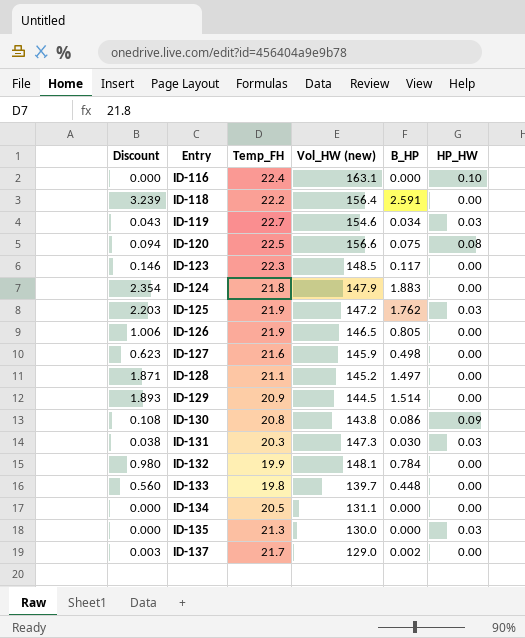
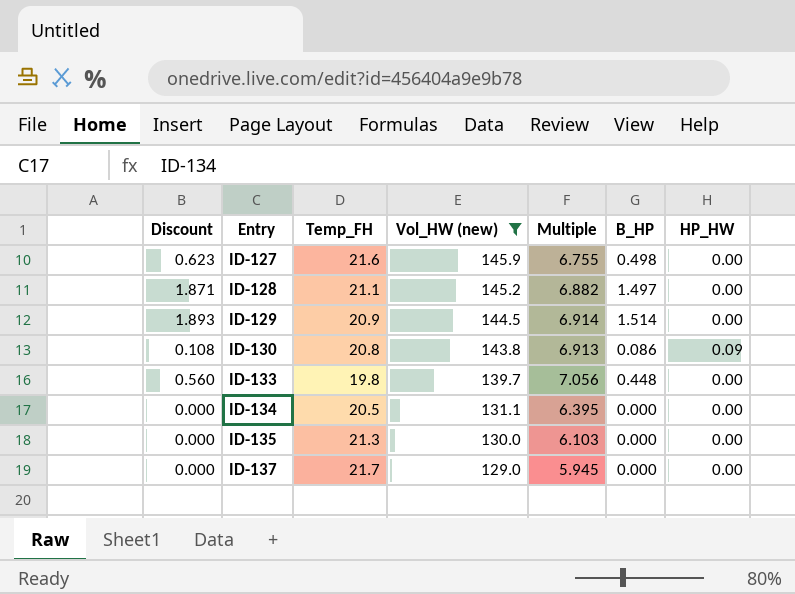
filter: none -> Vol_HW (new) <= 145.9
column Multiple | formula: none -> [Vol_HW (new)] / [Temp_FH]
ID-135 | HP_HW: 0.03 -> 0.00
ID-137 | Discount: 0.003 -> 0.000
ID-137 | B_HP: 0.002 -> 0.000

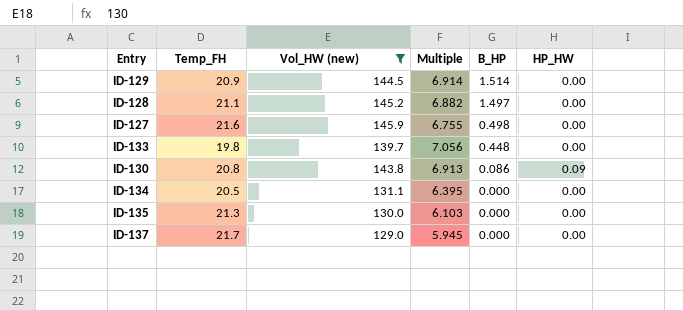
row order: Entry ascending -> B_HP descending
column Discount | formula: [B_HP] * 1.25 -> none

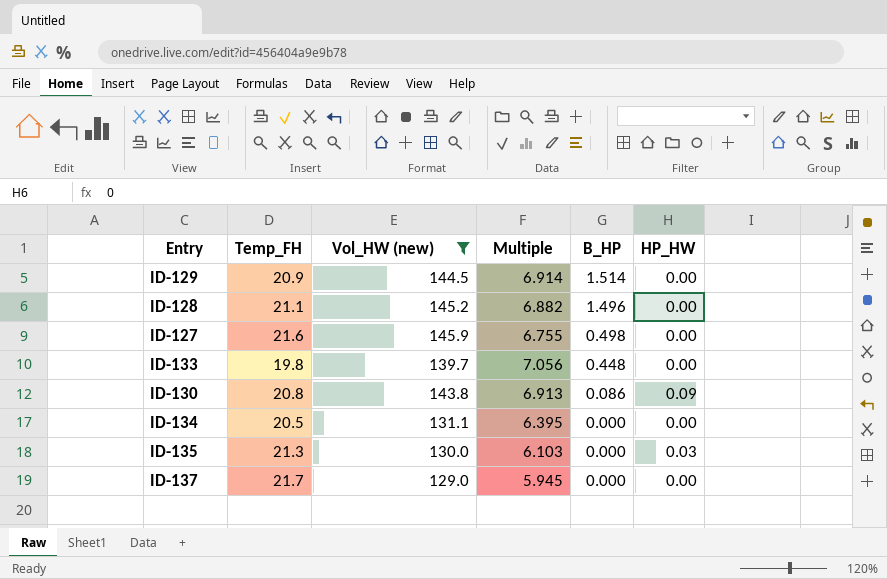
ID-128 | B_HP: 1.497 -> 1.496
ID-135 | HP_HW: 0.00 -> 0.03

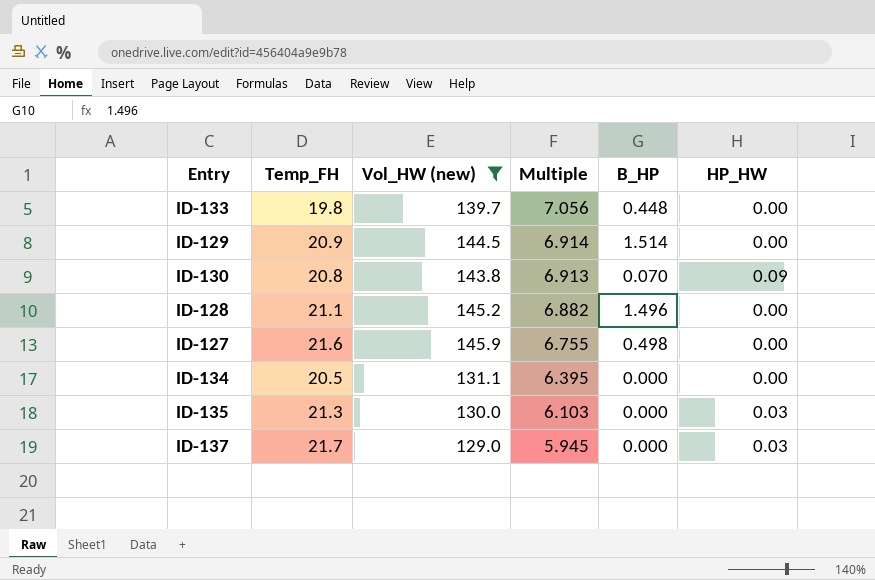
row order: B_HP descending -> Multiple descending
ID-130 | B_HP: 0.086 -> 0.070
ID-137 | HP_HW: 0.00 -> 0.03

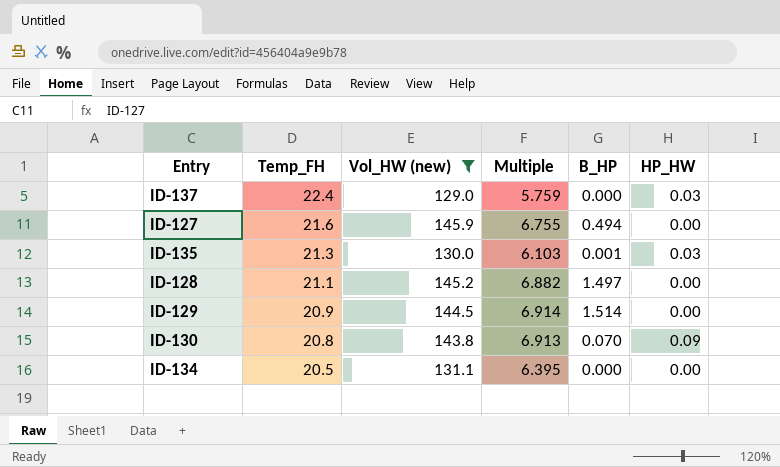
row order: Multiple descending -> Temp_FH descending
row ID-133: 19.8 | 139.7 | 7.056 | 0.448 | 0.00 -> none
ID-137 | Temp_FH: 21.7 -> 22.4
ID-137 | Multiple: 5.945 -> 5.759
ID-127 | B_HP: 0.498 -> 0.494
ID-135 | B_HP: 0.000 -> 0.001
ID-128 | B_HP: 1.496 -> 1.497

